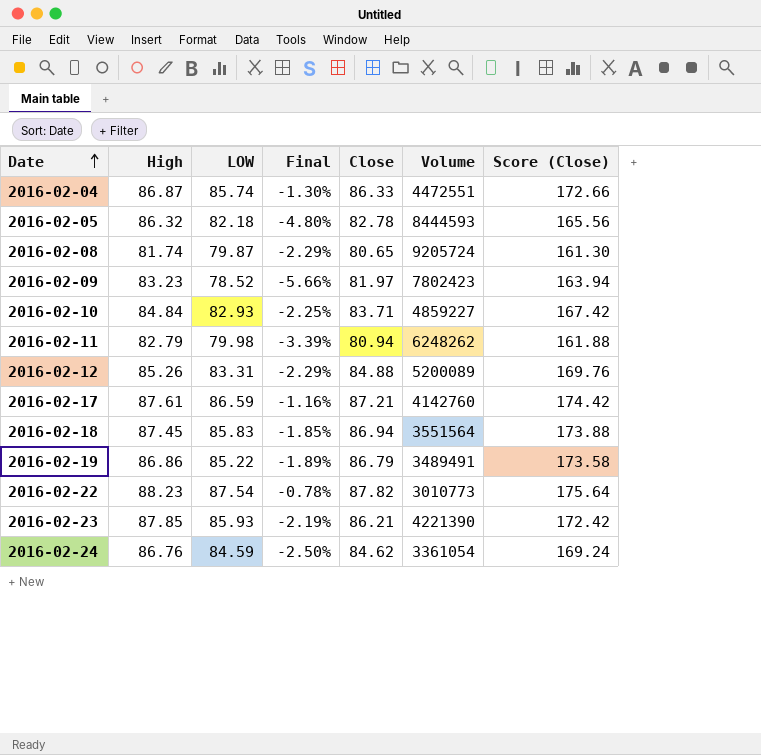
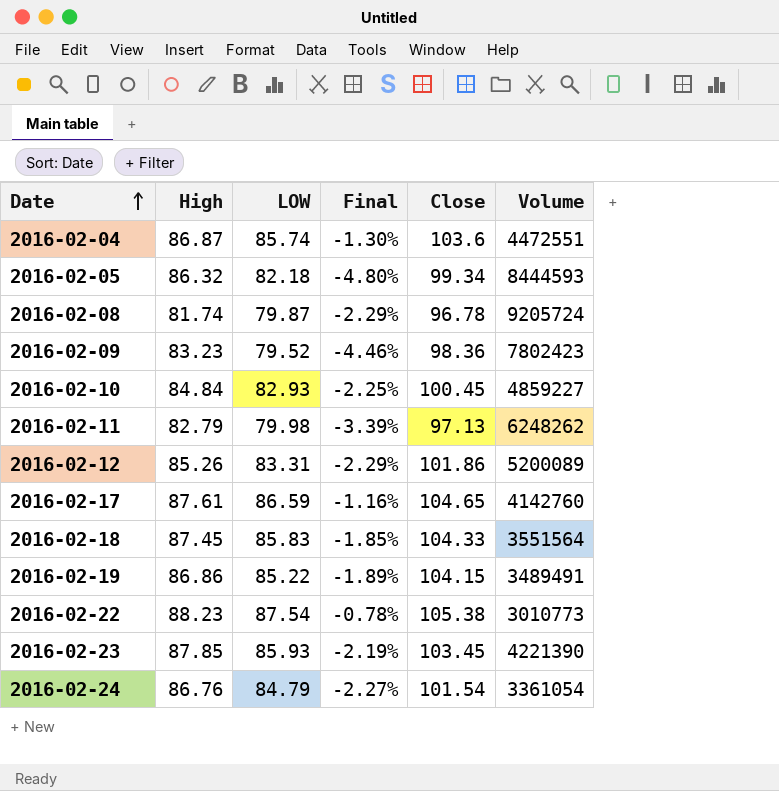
column Score (Close) | formula: [Close] * 2 -> none
2016-02-04 | Close: 86.33 -> 103.6
2016-02-05 | Close: 82.78 -> 99.34
2016-02-08 | Close: 80.65 -> 96.78
2016-02-09 | LOW: 78.52 -> 79.52
2016-02-09 | Final: -5.66% -> -4.46%
2016-02-09 | Close: 81.97 -> 98.36
2016-02-10 | Close: 83.71 -> 100.45
2016-02-11 | Close: 80.94 -> 97.13
2016-02-12 | Close: 84.88 -> 101.86
2016-02-17 | Close: 87.21 -> 104.65
2016-02-18 | Close: 86.94 -> 104.33
2016-02-19 | Close: 86.79 -> 104.15
2016-02-22 | Close: 87.82 -> 105.38
2016-02-23 | Close: 86.21 -> 103.45
2016-02-24 | LOW: 84.59 -> 84.79
2016-02-24 | Final: -2.50% -> -2.27%
2016-02-24 | Close: 84.62 -> 101.54

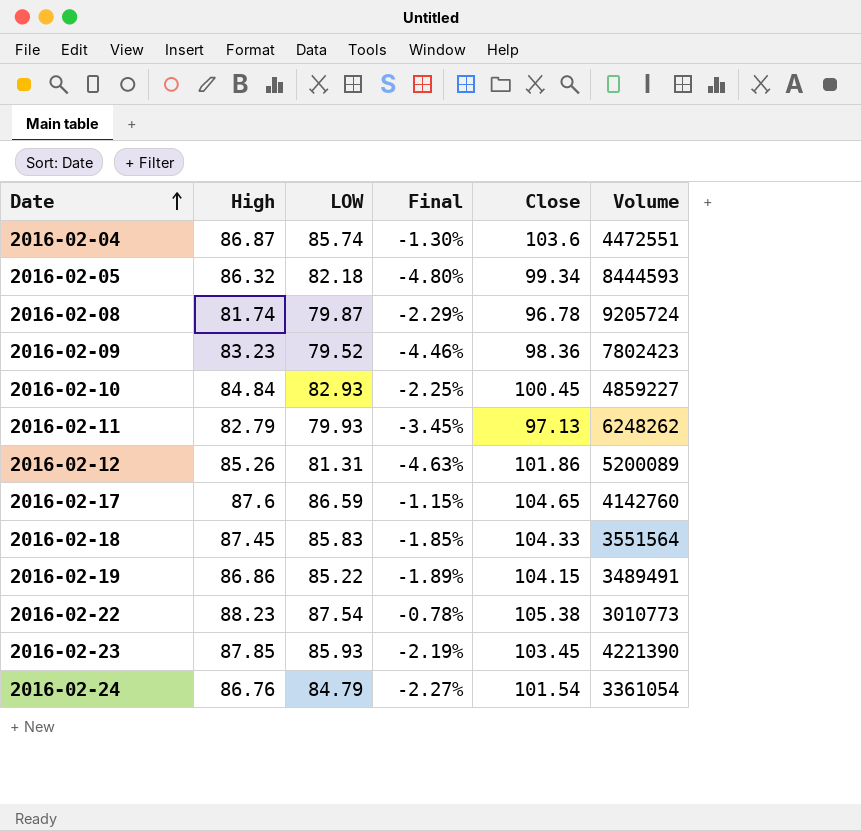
2016-02-11 | LOW: 79.98 -> 79.93
2016-02-11 | Final: -3.39% -> -3.45%
2016-02-12 | LOW: 83.31 -> 81.31
2016-02-12 | Final: -2.29% -> -4.63%
2016-02-17 | High: 87.61 -> 87.6
2016-02-17 | Final: -1.16% -> -1.15%

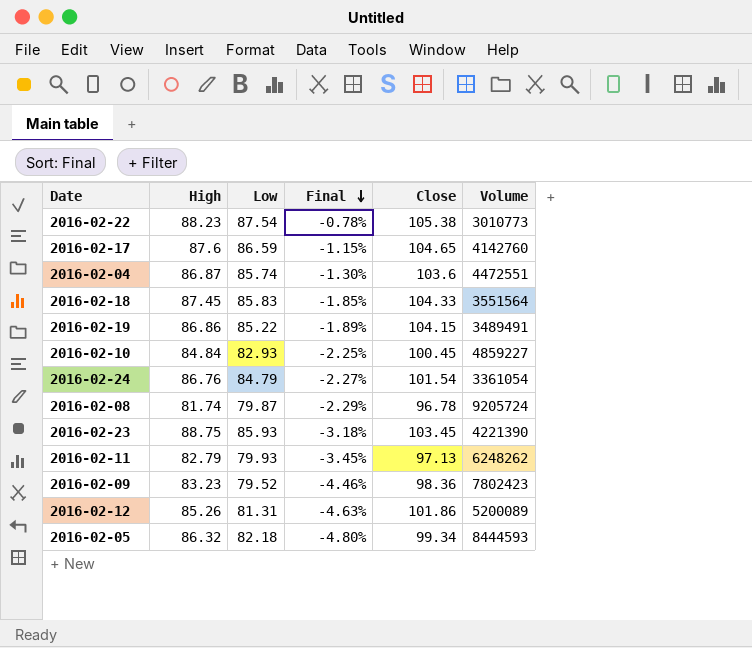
row order: Date ascending -> Final descending
column name: LOW -> Low
2016-02-23 | High: 87.85 -> 88.75
2016-02-23 | Final: -2.19% -> -3.18%

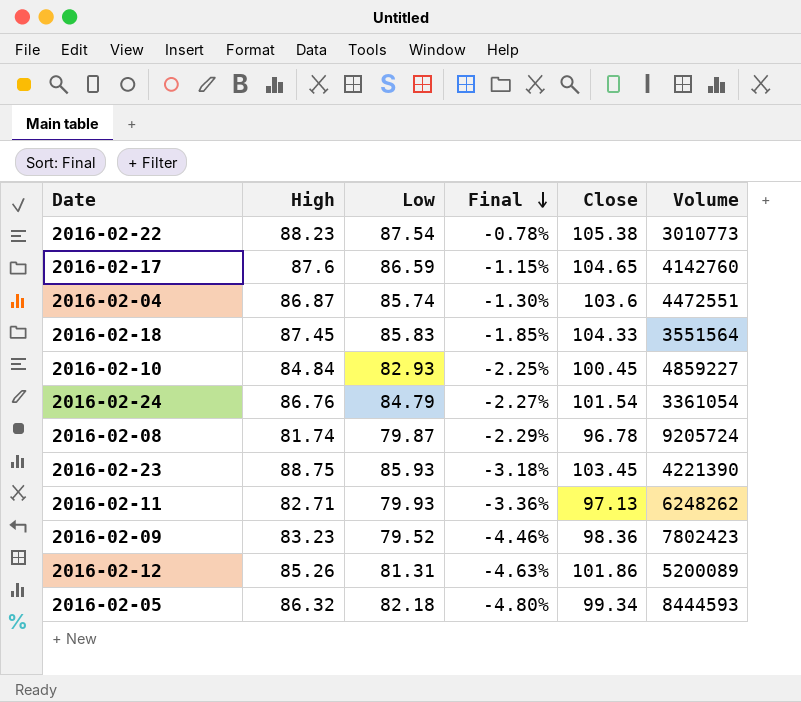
row 2016-02-19: 86.86 | 85.22 | -1.89% | 104.15 | 3489491 -> none
2016-02-11 | High: 82.79 -> 82.71
2016-02-11 | Final: -3.45% -> -3.36%

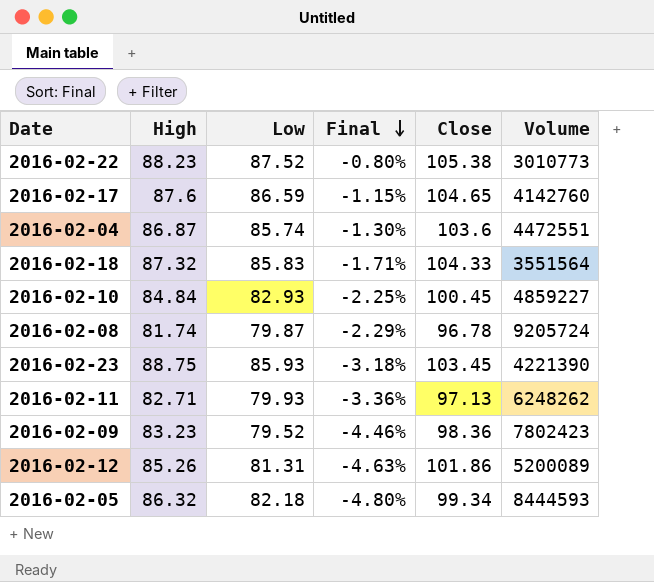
row 2016-02-24: 86.76 | 84.79 | -2.27% | 101.54 | 3361054 -> none
2016-02-22 | Low: 87.54 -> 87.52
2016-02-22 | Final: -0.78% -> -0.80%
2016-02-18 | High: 87.45 -> 87.32
2016-02-18 | Final: -1.85% -> -1.71%

